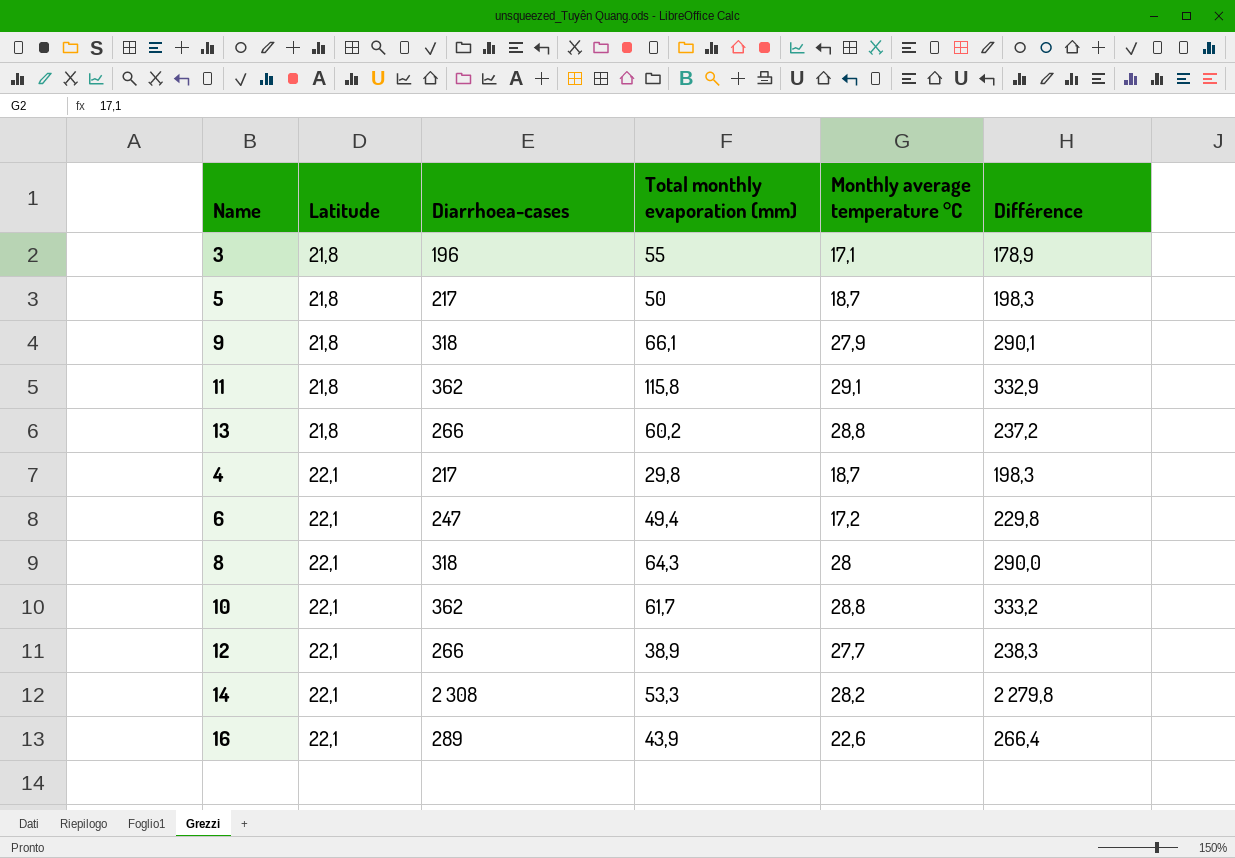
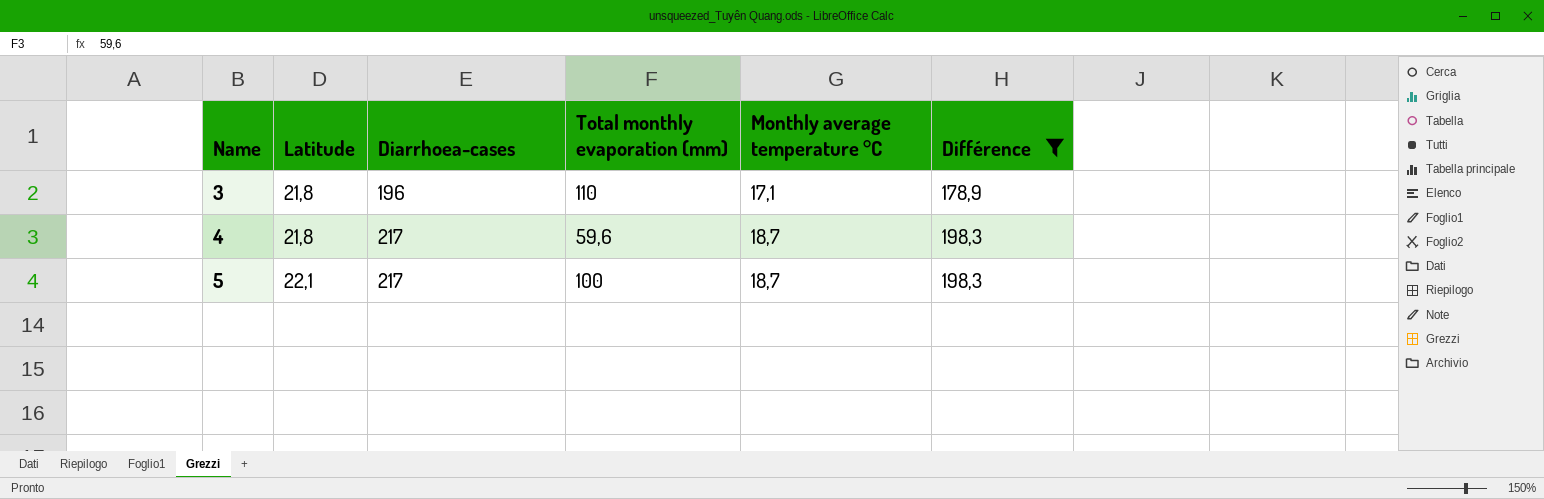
filter: none -> Différence <= 198,3
row order: Latitude ascending -> Name ascending
3 | Total monthly evaporation (mm): 55 -> 110
4 | Latitude: 22,1 -> 21,8
4 | Total monthly evaporation (mm): 29,8 -> 59,6
5 | Latitude: 21,8 -> 22,1
5 | Total monthly evaporation (mm): 50 -> 100

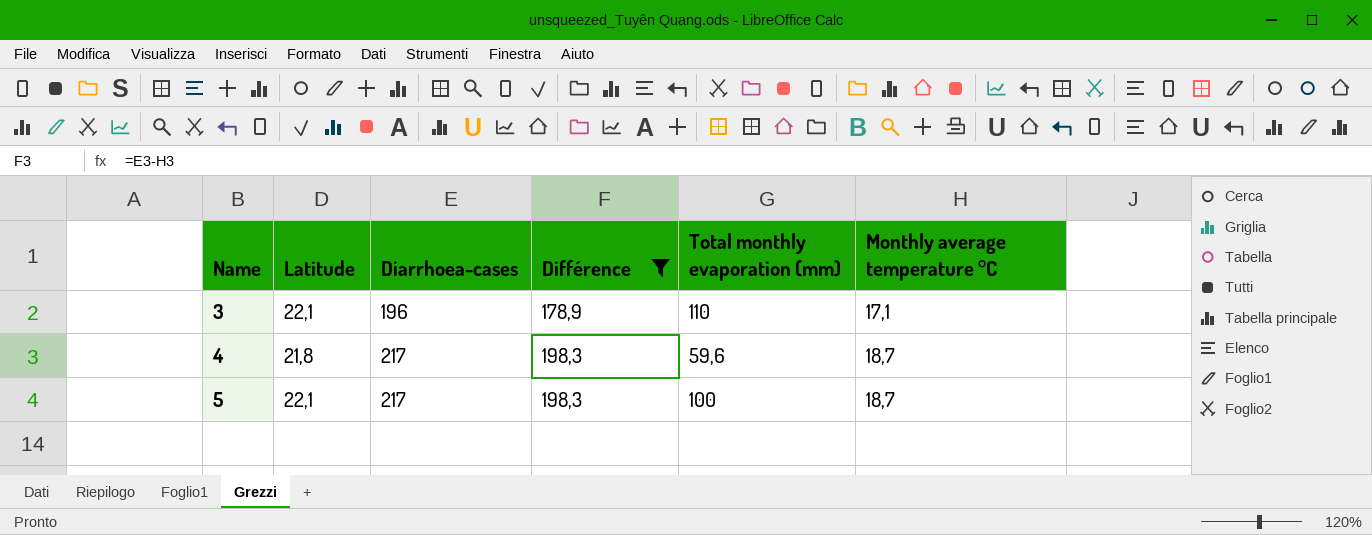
column Différence | position: 6 -> 4
3 | Latitude: 21,8 -> 22,1

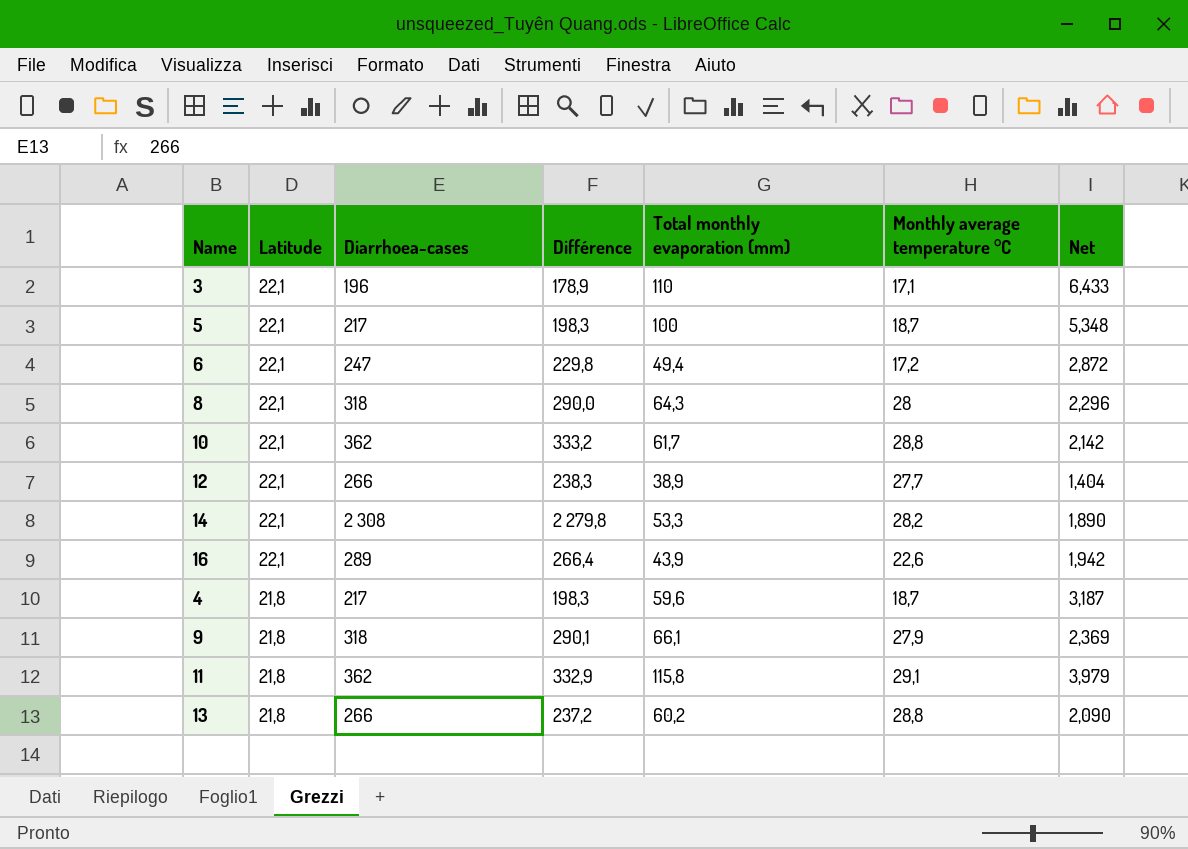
filter: Différence <= 198,3 -> none
row order: Name ascending -> Latitude descending
column Net | formula: none -> [Total monthly evaporation (mm)] / [Monthly average temperature °C]

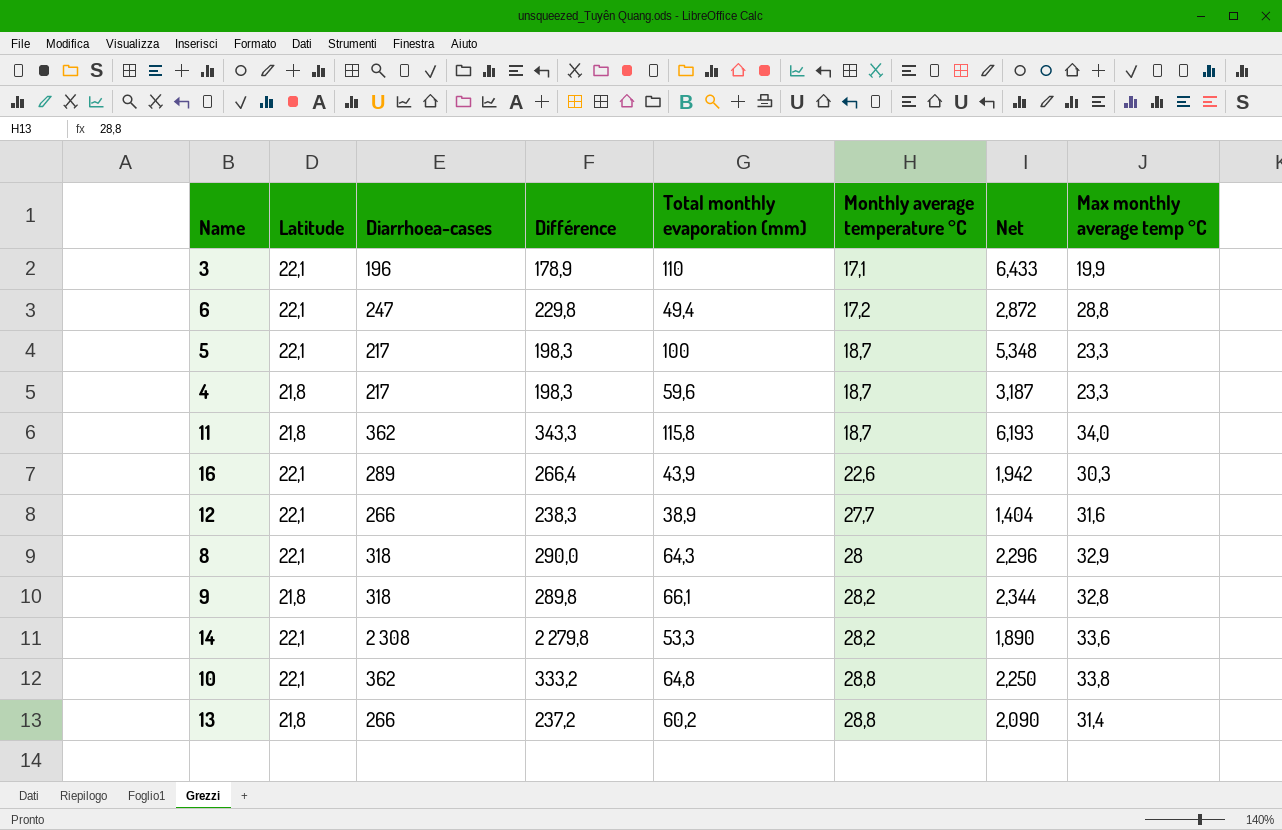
row order: Latitude descending -> Monthly average temperature °C ascending
column Max monthly average temp °C | position: none -> 8
11 | Différence: 332,9 -> 343,3
11 | Monthly average temperature °C: 29,1 -> 18,7
11 | Net: 3,979 -> 6,193
9 | Différence: 290,1 -> 289,8
9 | Monthly average temperature °C: 27,9 -> 28,2
9 | Net: 2,369 -> 2,344
10 | Total monthly evaporation (mm): 61,7 -> 64,8
10 | Net: 2,142 -> 2,250

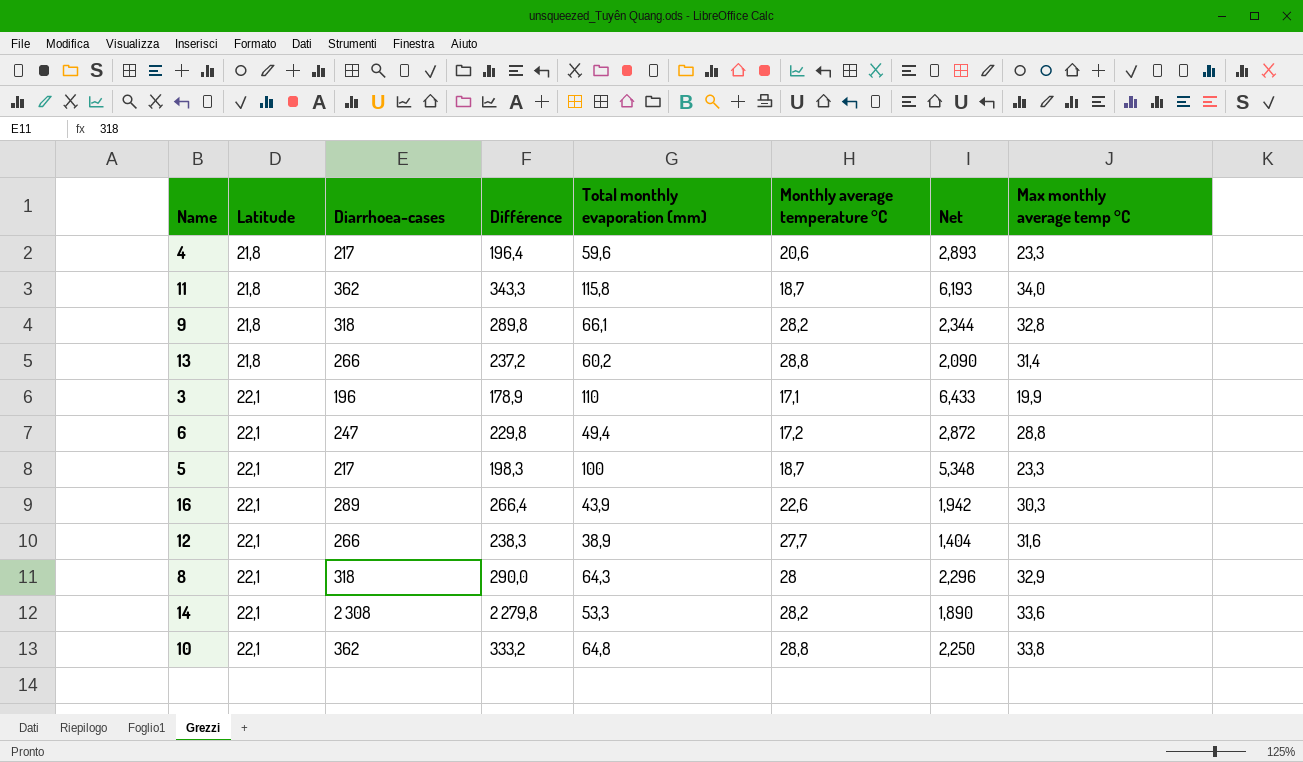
row order: Monthly average temperature °C ascending -> Latitude ascending
4 | Différence: 198,3 -> 196,4
4 | Monthly average temperature °C: 18,7 -> 20,6
4 | Net: 3,187 -> 2,893

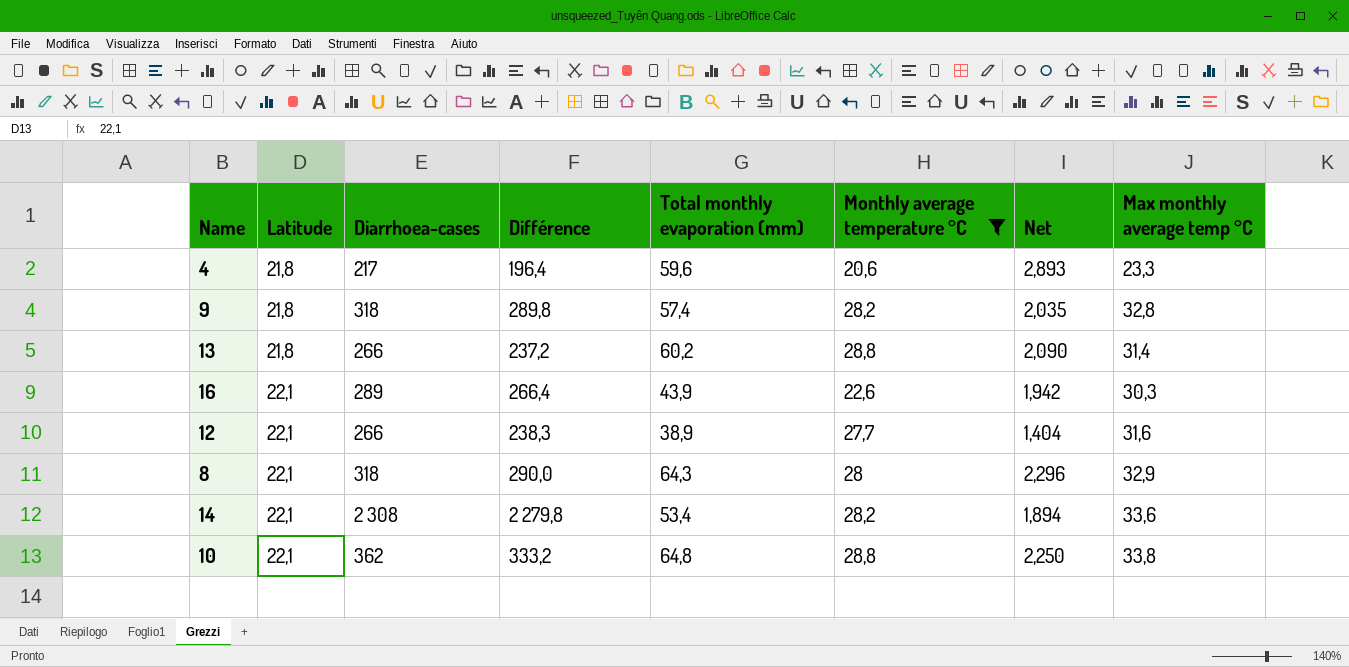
filter: none -> Monthly average temperature °C >= 20,6
9 | Total monthly evaporation (mm): 66,1 -> 57,4
9 | Net: 2,344 -> 2,035
14 | Total monthly evaporation (mm): 53,3 -> 53,4
14 | Net: 1,890 -> 1,894

